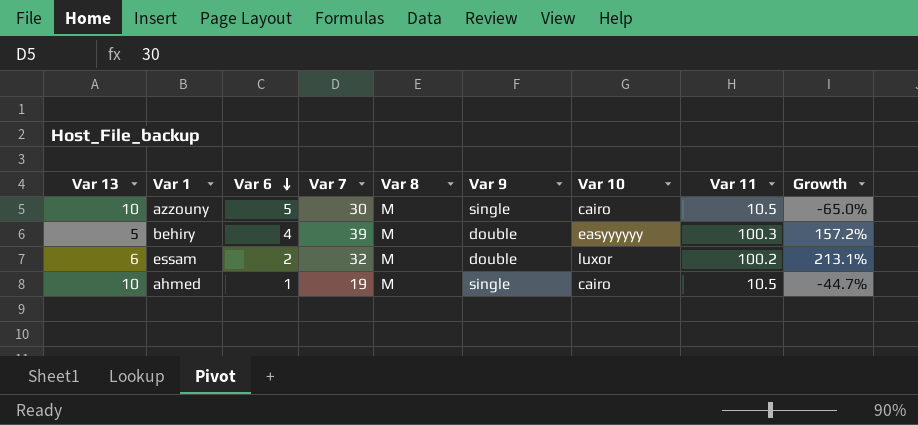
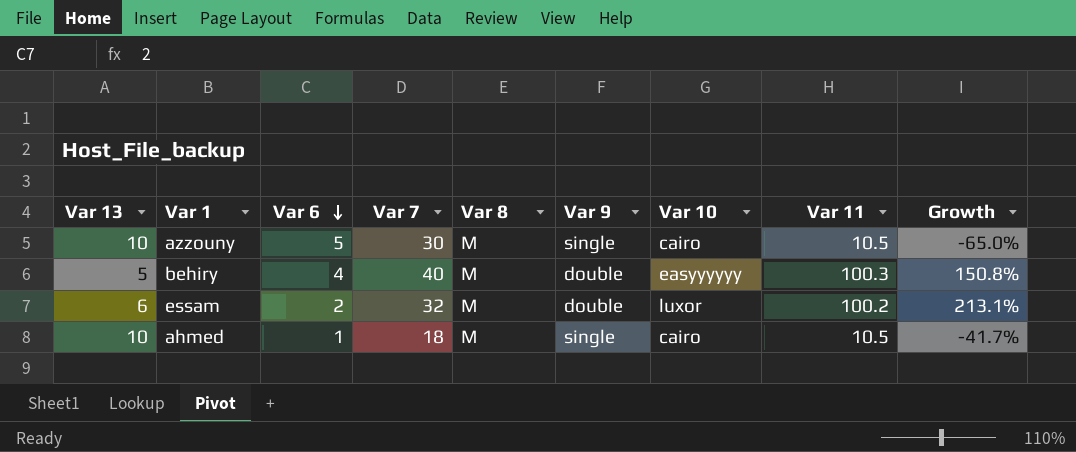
behiry | Var 7: 39 -> 40
behiry | Growth: 157.2% -> 150.8%
ahmed | Var 7: 19 -> 18
ahmed | Growth: -44.7% -> -41.7%

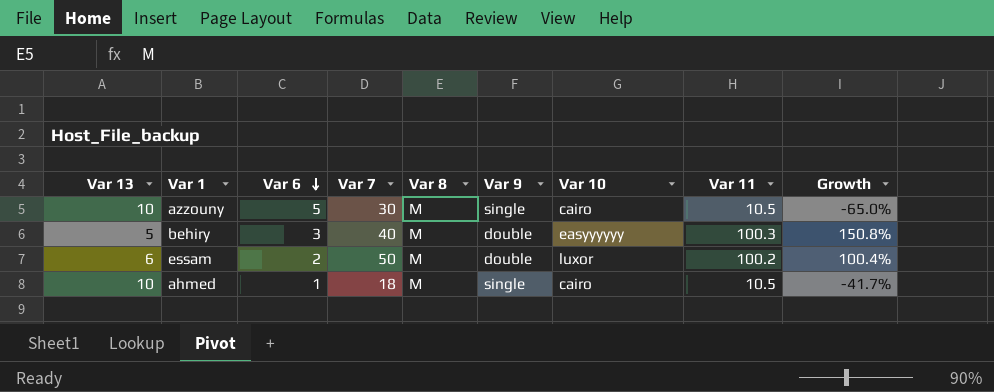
behiry | Var 6: 4 -> 3
essam | Var 7: 32 -> 50
essam | Growth: 213.1% -> 100.4%

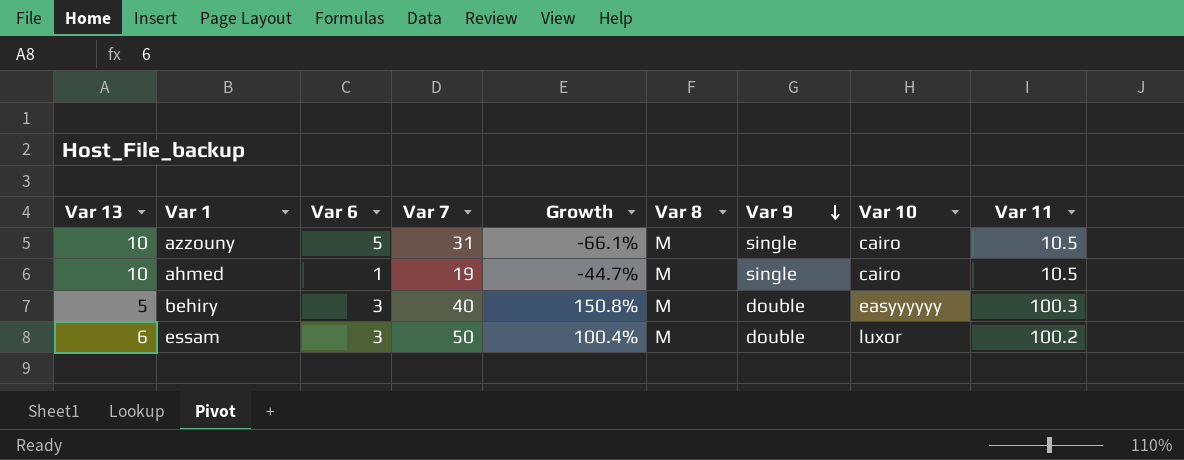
row order: Var 6 descending -> Var 9 descending
column Growth | position: 9 -> 5
azzouny | Var 7: 30 -> 31
azzouny | Growth: -65.0% -> -66.1%
ahmed | Var 7: 18 -> 19
ahmed | Growth: -41.7% -> -44.7%
essam | Var 6: 2 -> 3

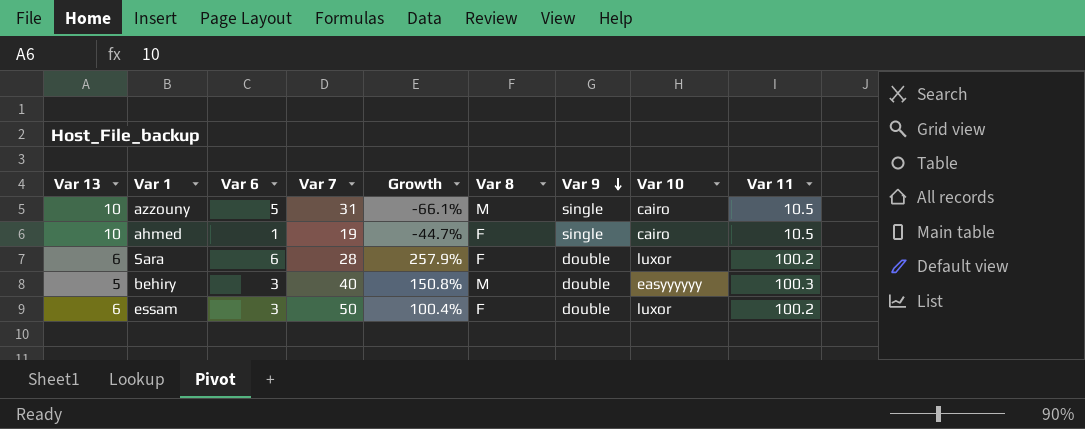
ahmed | Var 8: M -> F
row Sara: none -> 6 | 6 | 28 | 257.9% | F | double | luxor | 100.2
essam | Var 8: M -> F

